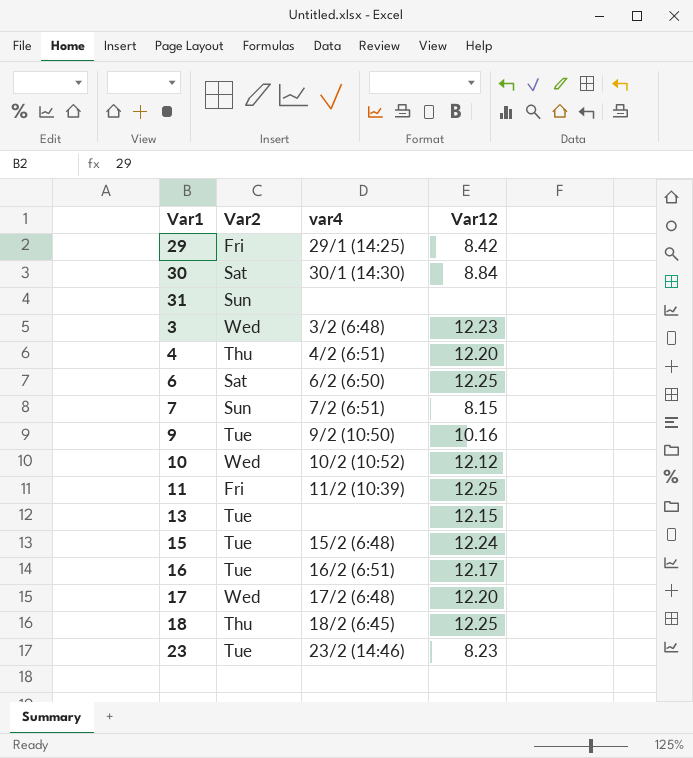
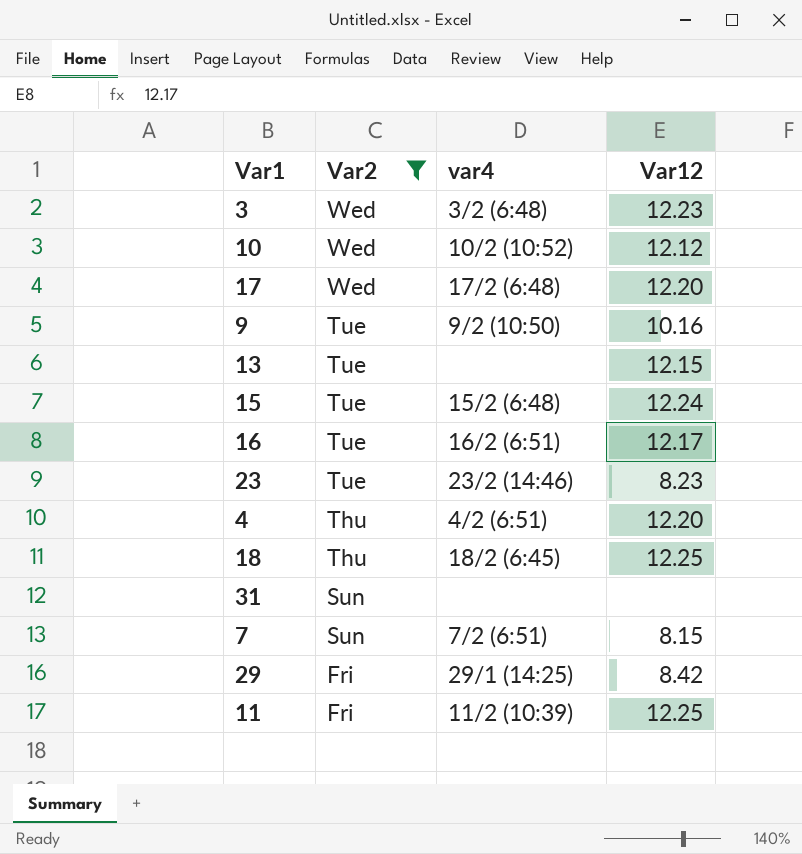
filter: none -> Var2 != Sat
row order: none -> Var2 descending

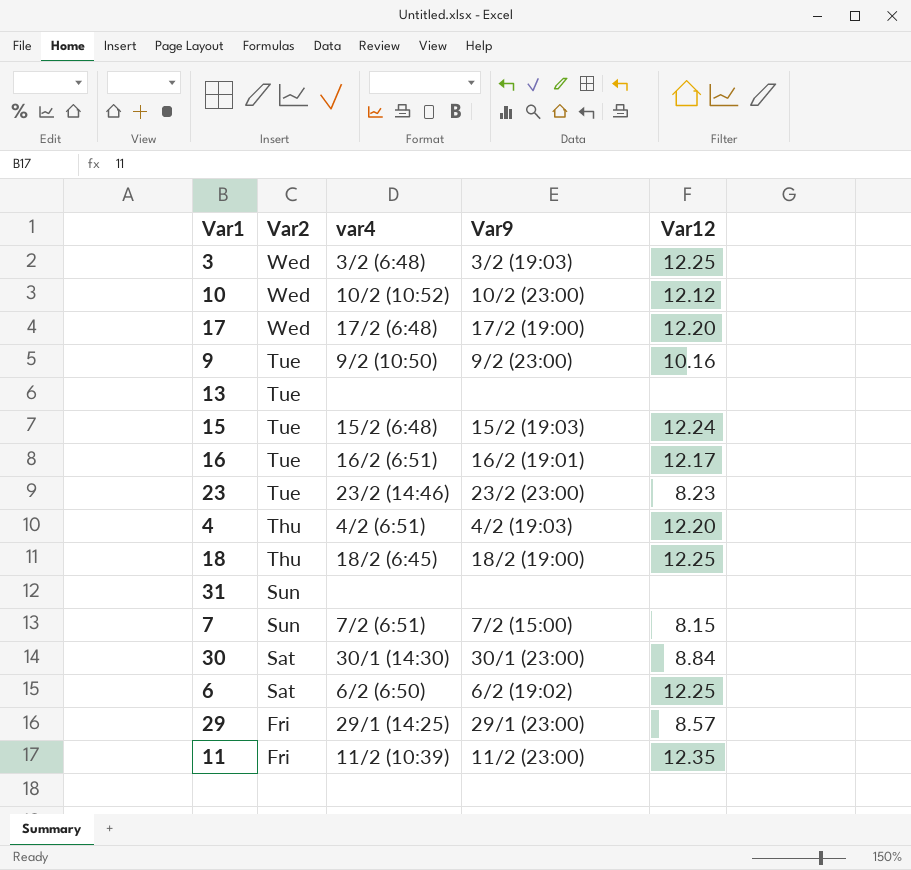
filter: Var2 != Sat -> none
column Var9 | position: none -> 4
3 | Var12: 12.23 -> 12.25
13 | Var12: 12.15 -> none
29 | Var12: 8.42 -> 8.57
11 | Var12: 12.25 -> 12.35

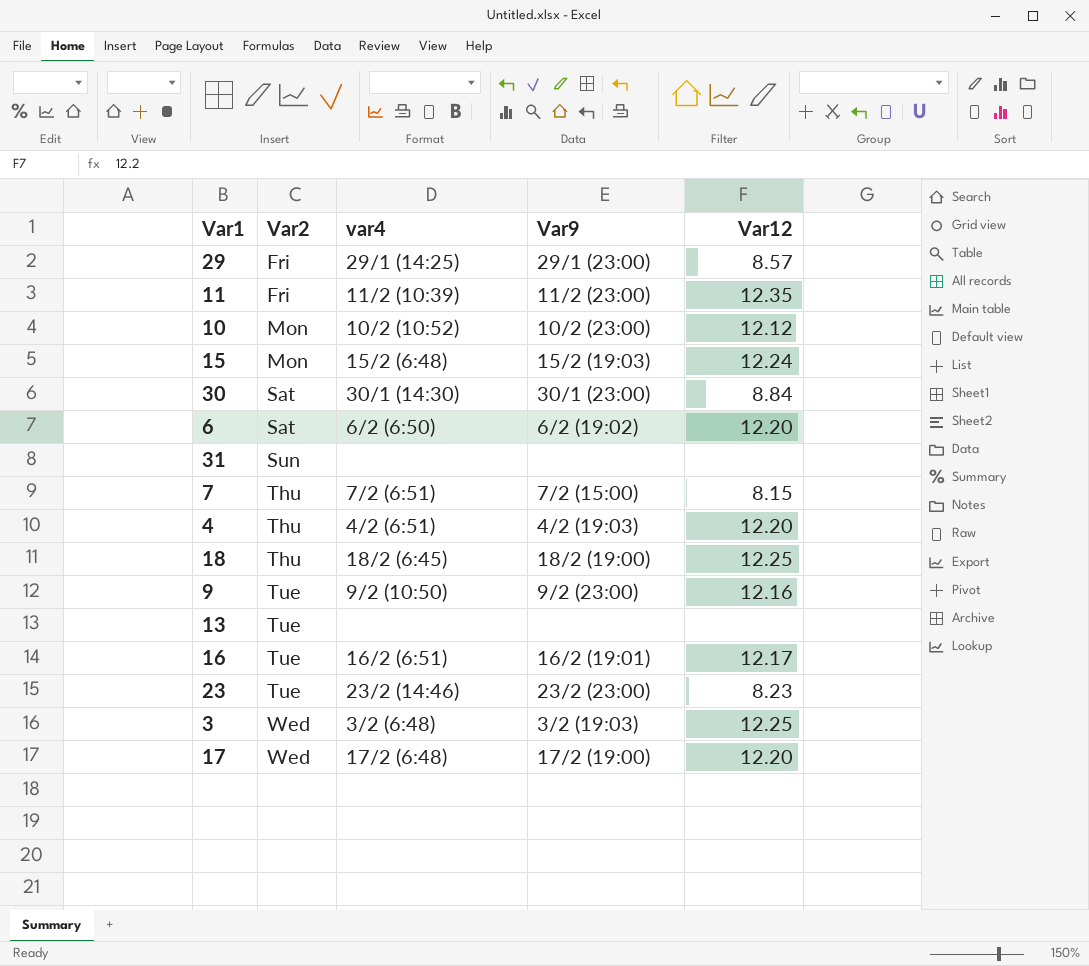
row order: Var2 descending -> Var2 ascending
10 | Var2: Wed -> Mon
15 | Var2: Tue -> Mon
6 | Var12: 12.25 -> 12.20
7 | Var2: Sun -> Thu
9 | Var12: 10.16 -> 12.16

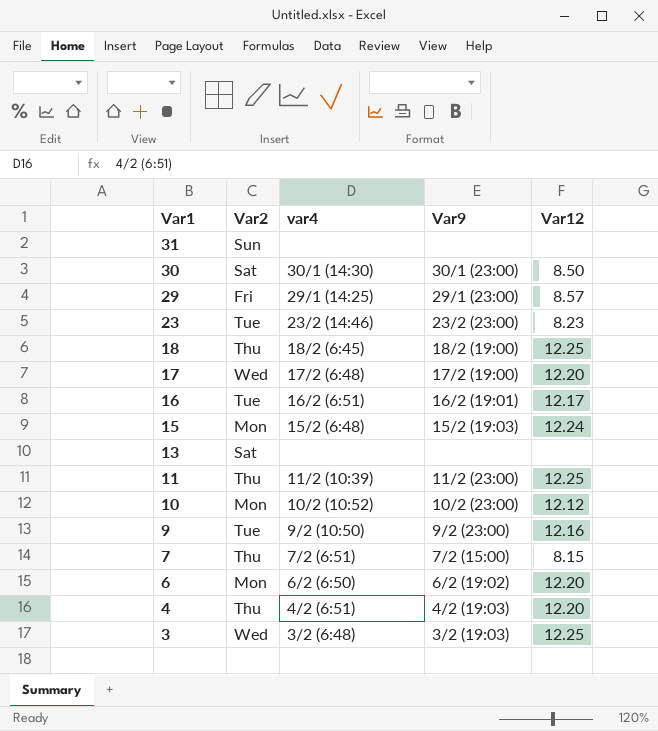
row order: Var2 ascending -> Var1 descending
30 | Var12: 8.84 -> 8.50
13 | Var2: Tue -> Sat
11 | Var2: Fri -> Thu
11 | Var12: 12.35 -> 12.25
6 | Var2: Sat -> Mon

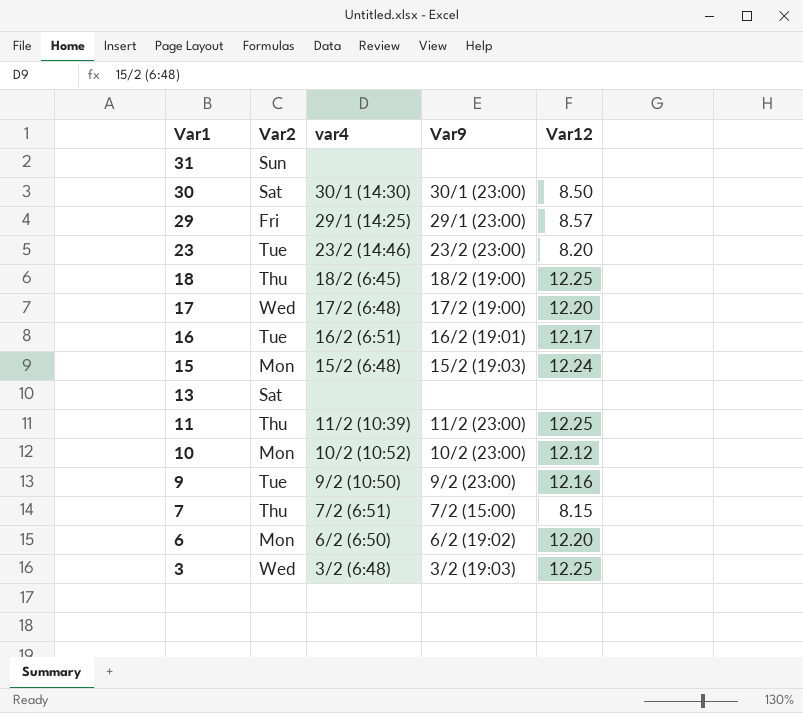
row 4: Thu | 4/2 (6:51) | 4/2 (19:03) | 12.20 -> none
23 | Var12: 8.23 -> 8.20

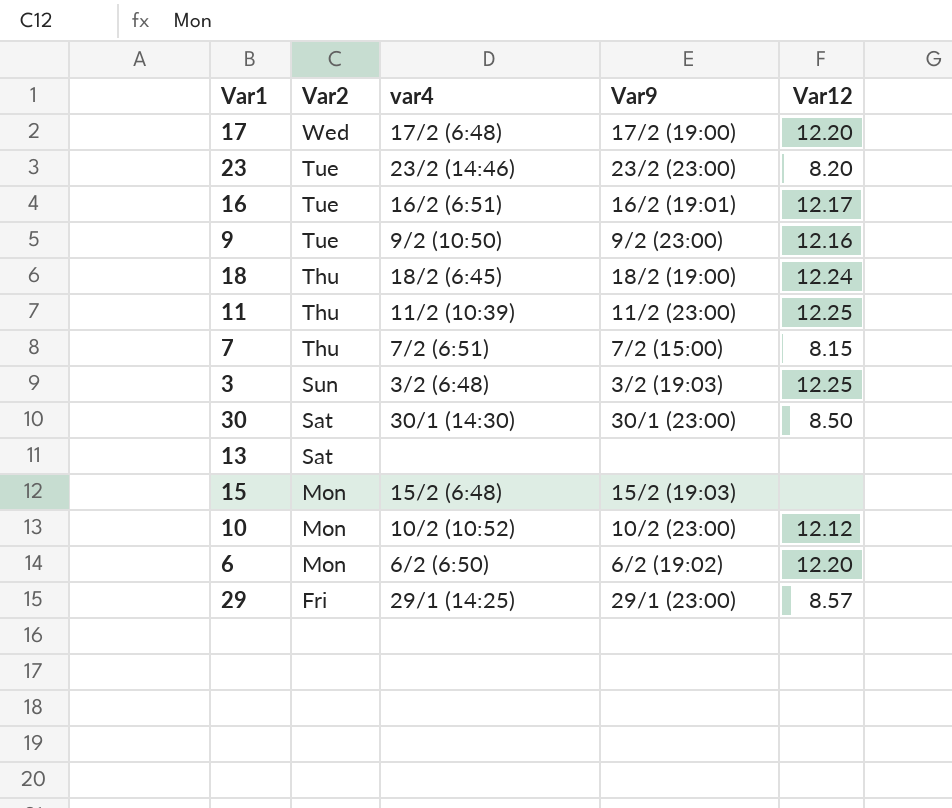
row order: Var1 descending -> Var2 descending
row 31: Sun | none | none | none -> none
18 | Var12: 12.25 -> 12.24
3 | Var2: Wed -> Sun
15 | Var12: 12.24 -> none

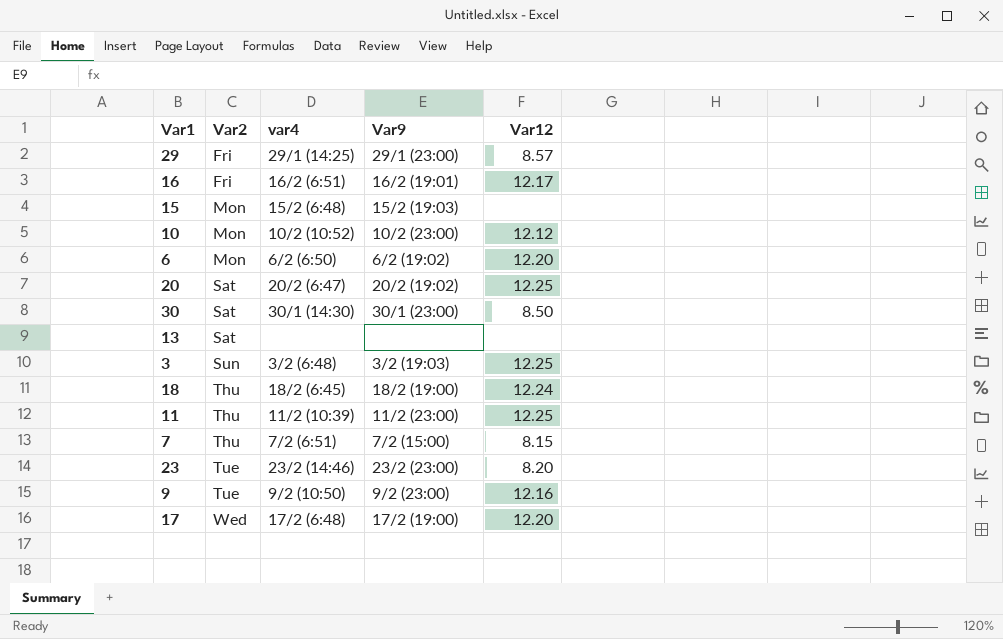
row order: Var2 descending -> Var2 ascending
16 | Var2: Tue -> Fri
row 20: none -> Sat | 20/2 (6:47) | 20/2 (19:02) | 12.25

